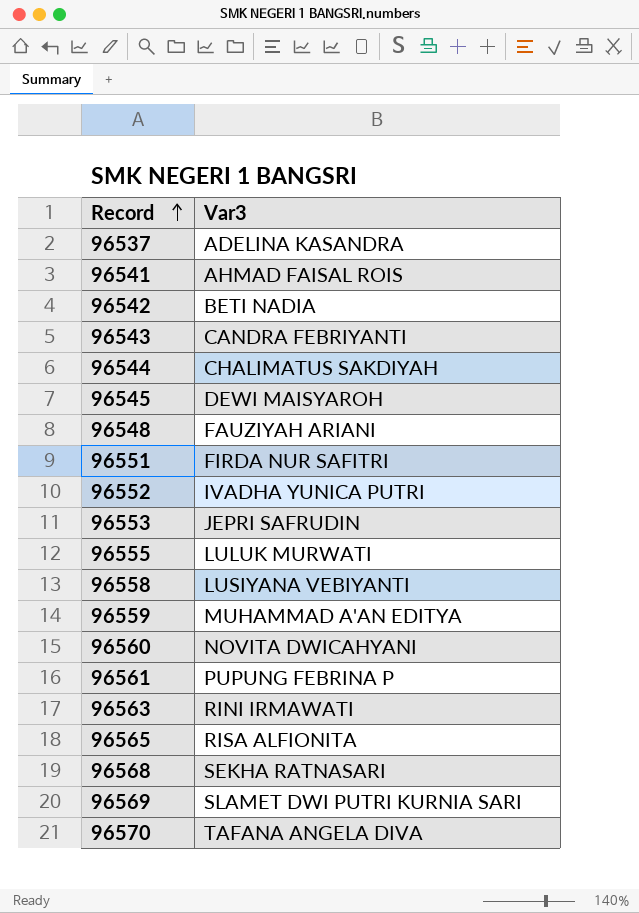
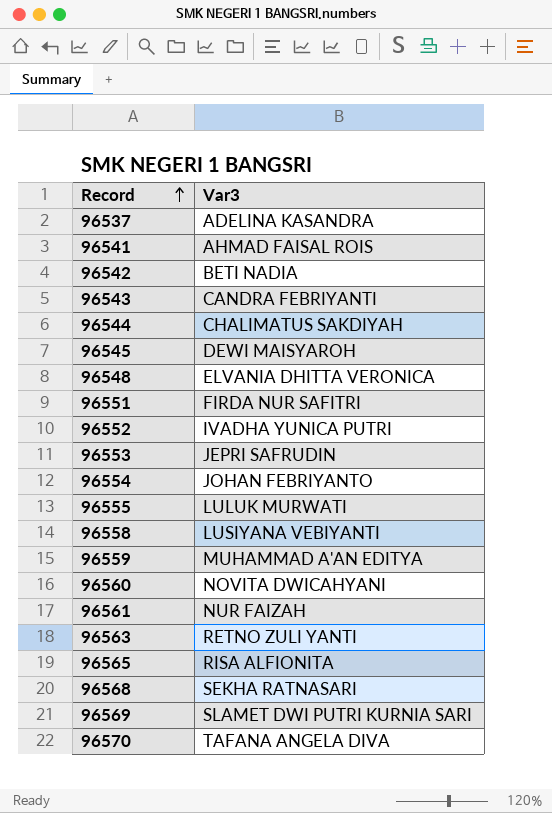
96548 | Var3: FAUZIYAH ARIANI -> ELVANIA DHITTA VERONICA
row 96554: none -> JOHAN FEBRIYANTO
96561 | Var3: PUPUNG FEBRINA P -> NUR FAIZAH
96563 | Var3: RINI IRMAWATI -> RETNO ZULI YANTI

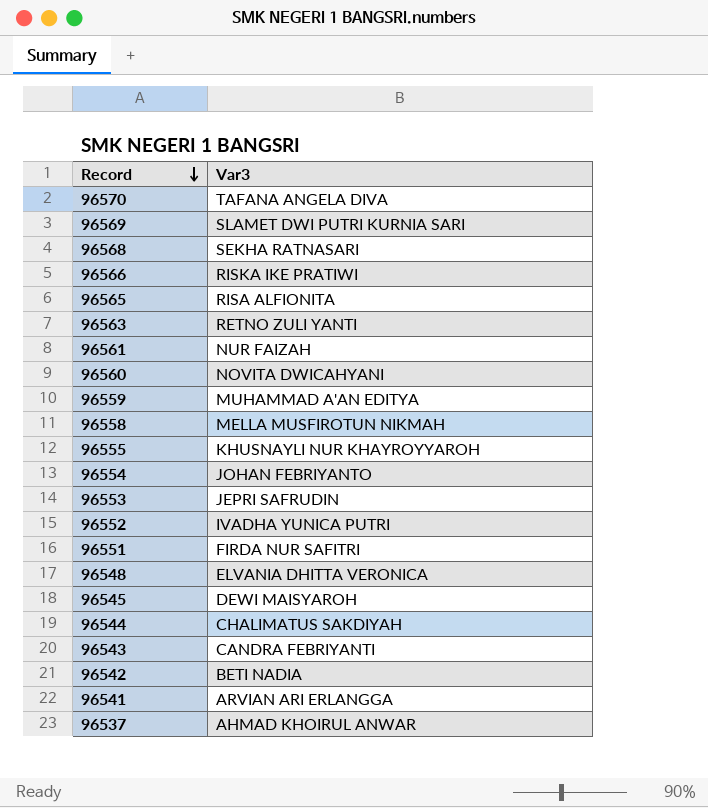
row order: Record ascending -> Record descending
row 96566: none -> RISKA IKE PRATIWI
96558 | Var3: LUSIYANA VEBIYANTI -> MELLA MUSFIROTUN NIKMAH
96555 | Var3: LULUK MURWATI -> KHUSNAYLI NUR KHAYROYYAROH
96541 | Var3: AHMAD FAISAL ROIS -> ARVIAN ARI ERLANGGA
96537 | Var3: ADELINA KASANDRA -> AHMAD KHOIRUL ANWAR

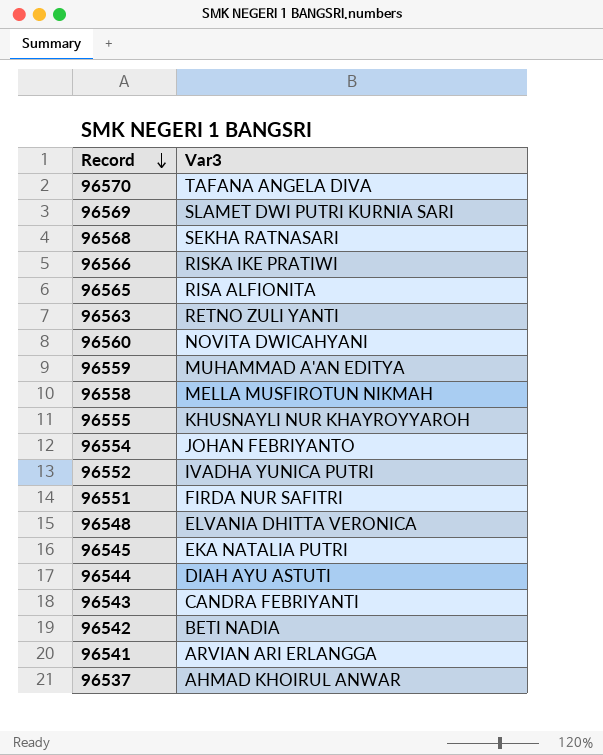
row 96561: NUR FAIZAH -> none
row 96553: JEPRI SAFRUDIN -> none
96545 | Var3: DEWI MAISYAROH -> EKA NATALIA PUTRI
96544 | Var3: CHALIMATUS SAKDIYAH -> DIAH AYU ASTUTI

